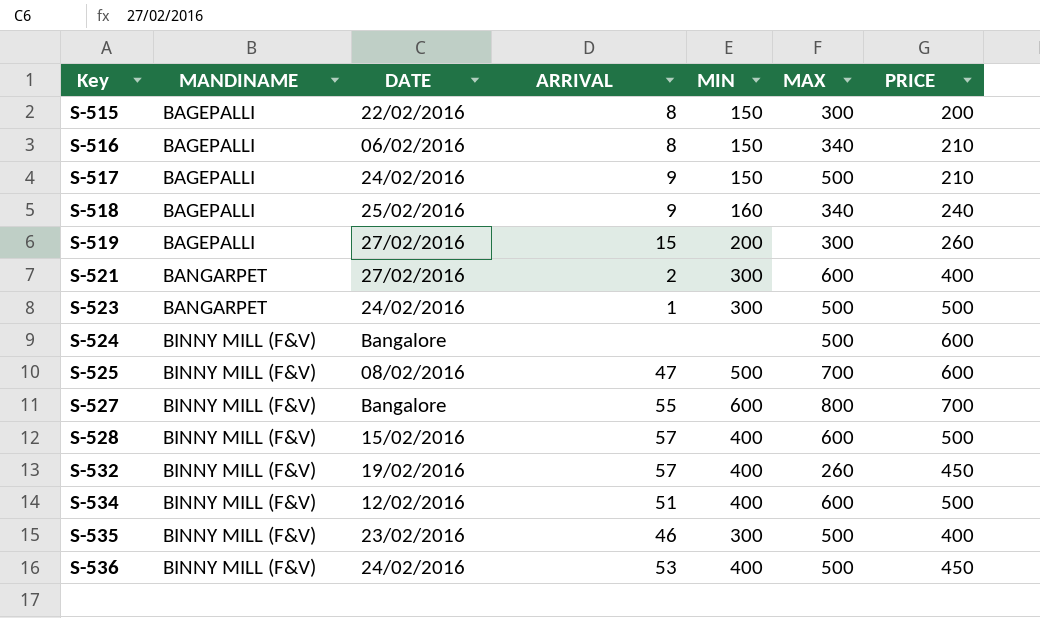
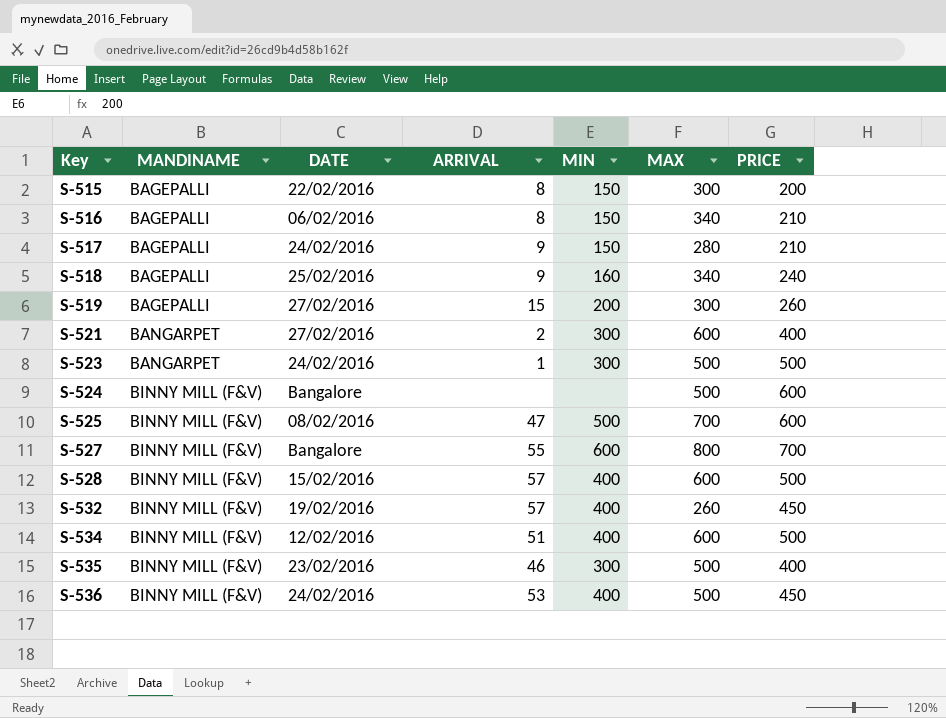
S-517 | MAX: 500 -> 280

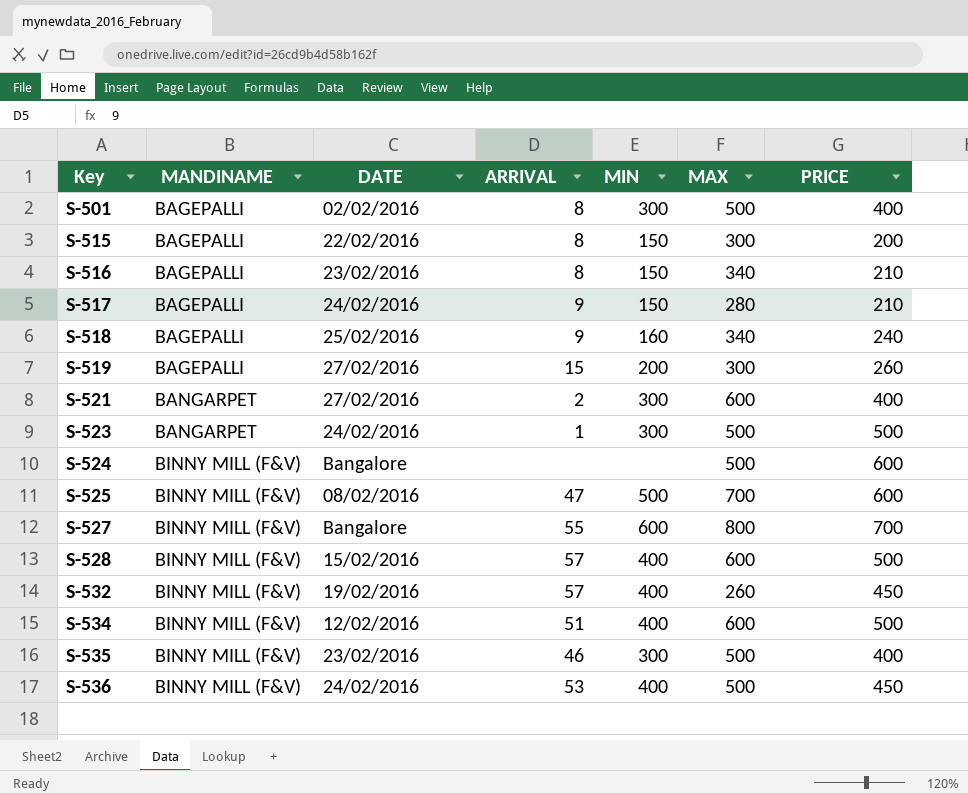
row S-501: none -> BAGEPALLI | 02/02/2016 | 8 | 300 | 500 | 400
S-516 | DATE: 06/02/2016 -> 23/02/2016

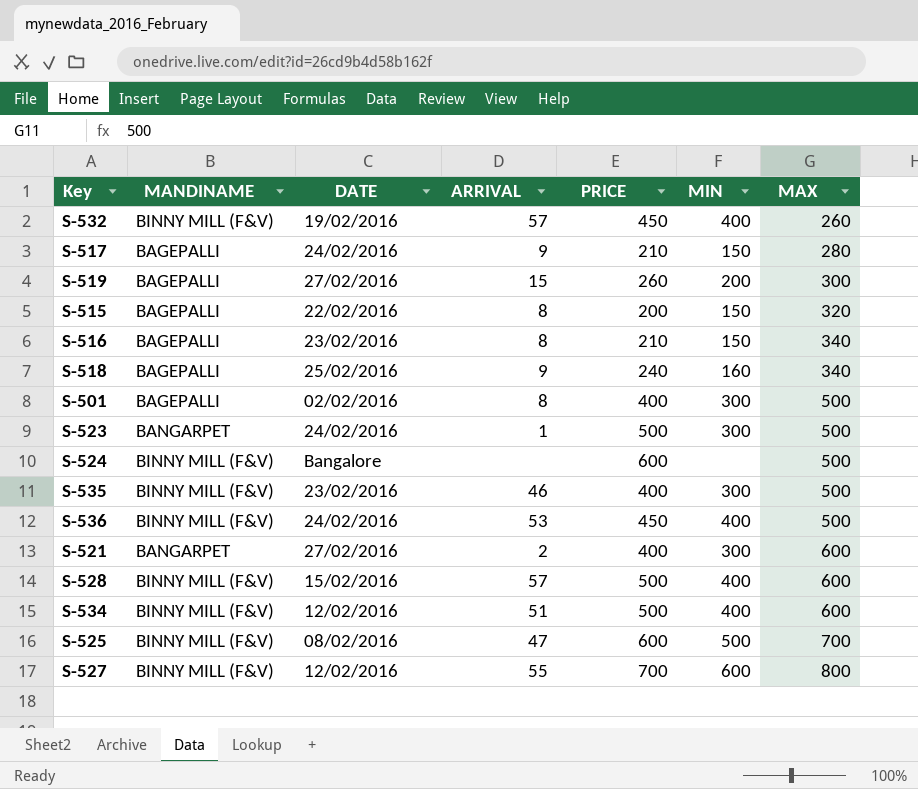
row order: Key ascending -> MAX ascending
column PRICE | position: 7 -> 5
S-515 | MAX: 300 -> 320
S-527 | DATE: Bangalore -> 12/02/2016

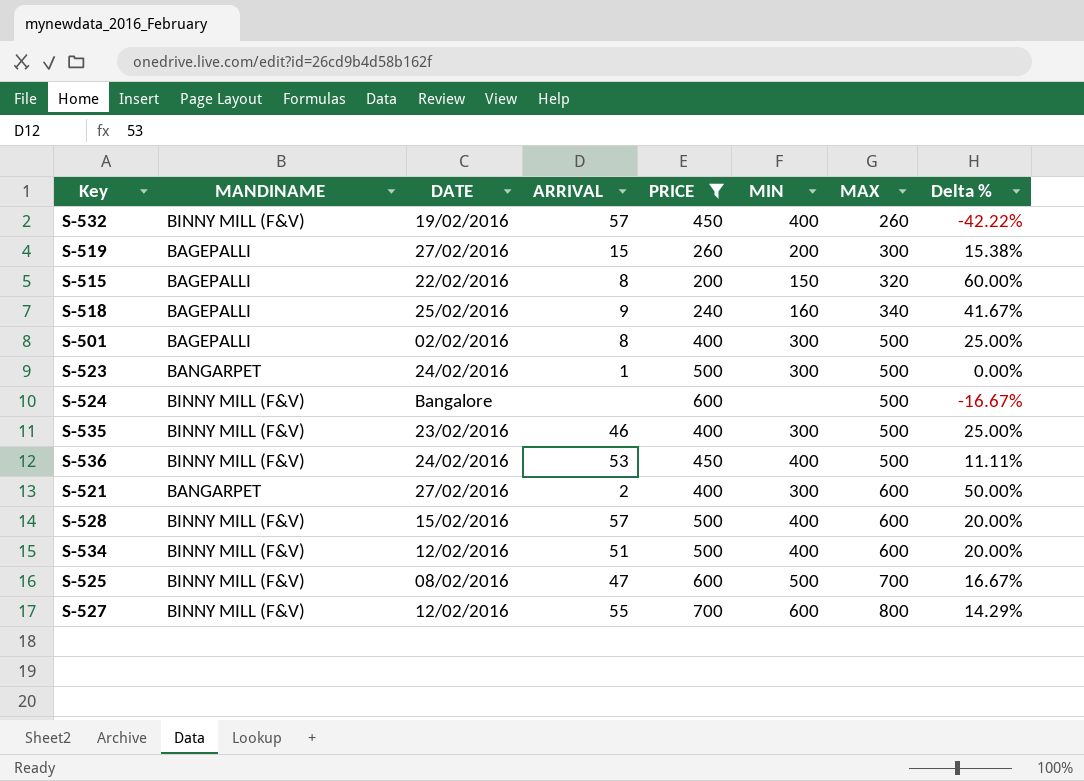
filter: none -> PRICE != 210
column Delta % | formula: none -> ([MAX] - [PRICE]) / [PRICE]

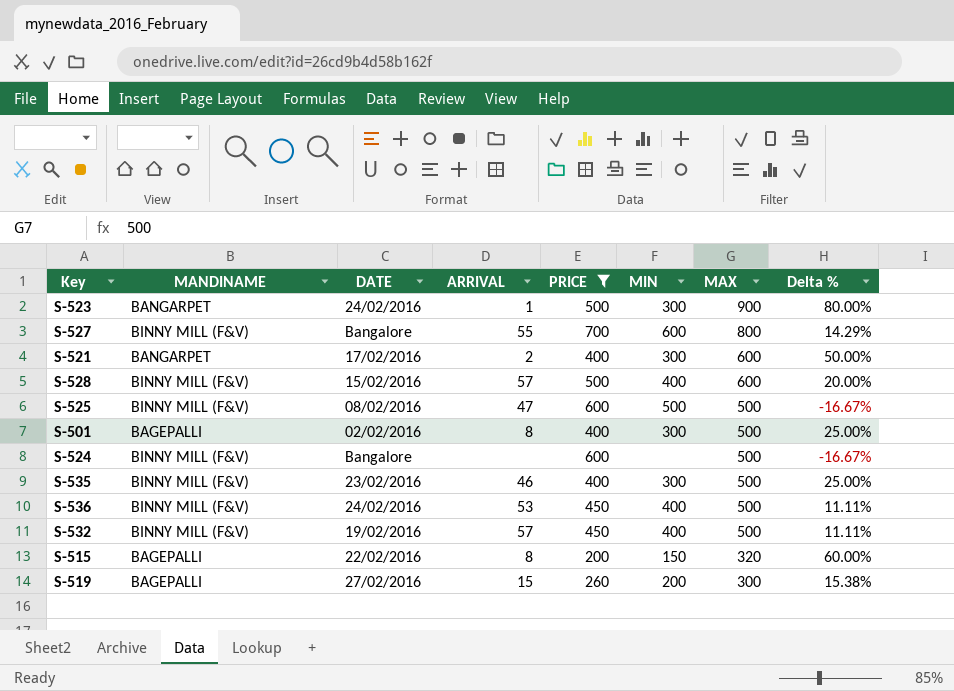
row order: MAX ascending -> MAX descending
row S-518: BAGEPALLI | 25/02/2016 | 9 | 240 | 160 | 340 | 41.67% -> none
row S-534: BINNY MILL (F&V) | 12/02/2016 | 51 | 500 | 400 | 600 | 20.00% -> none
S-523 | MAX: 500 -> 900
S-523 | Delta %: 0.00% -> 80.00%
S-527 | DATE: 12/02/2016 -> Bangalore
S-521 | DATE: 27/02/2016 -> 17/02/2016
S-525 | MAX: 700 -> 500
S-525 | Delta %: 16.67% -> -16.67%
S-532 | MAX: 260 -> 500
S-532 | Delta %: -42.22% -> 11.11%

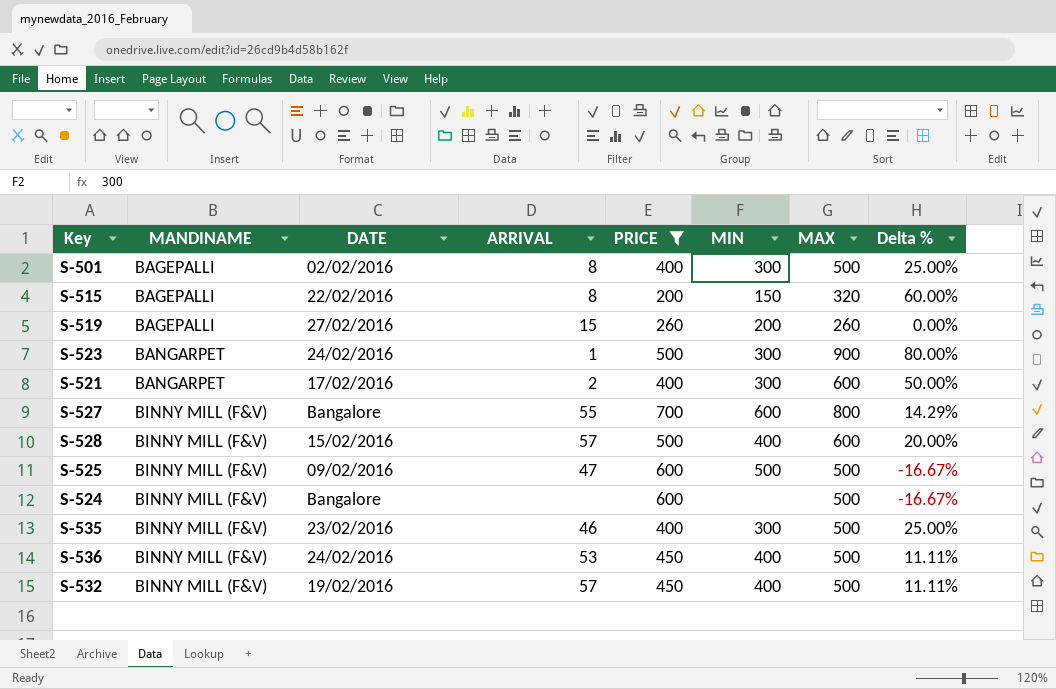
row order: MAX descending -> MANDINAME ascending
S-519 | MAX: 300 -> 260
S-519 | Delta %: 15.38% -> 0.00%
S-525 | DATE: 08/02/2016 -> 09/02/2016

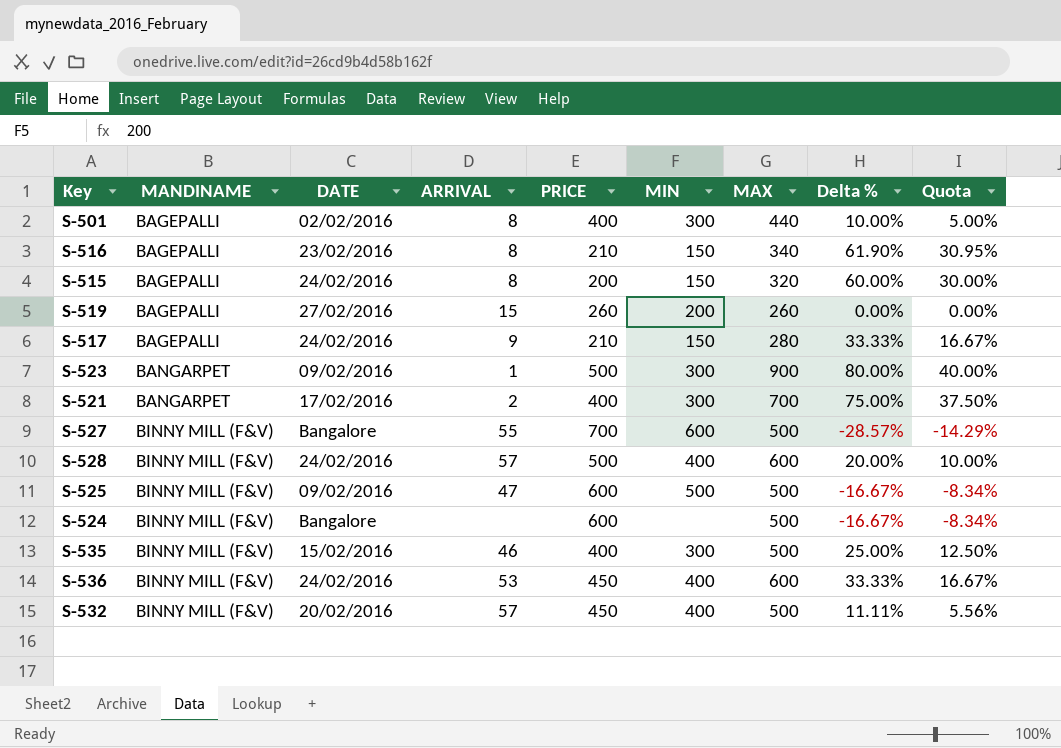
filter: PRICE != 210 -> none
column Quota | formula: none -> [Delta %] * 0.5
S-501 | MAX: 500 -> 440
S-501 | Delta %: 25.00% -> 10.00%
S-515 | DATE: 22/02/2016 -> 24/02/2016
S-523 | DATE: 24/02/2016 -> 09/02/2016
S-521 | MAX: 600 -> 700
S-521 | Delta %: 50.00% -> 75.00%
S-527 | MAX: 800 -> 500
S-527 | Delta %: 14.29% -> -28.57%
S-528 | DATE: 15/02/2016 -> 24/02/2016
S-535 | DATE: 23/02/2016 -> 15/02/2016
S-536 | MAX: 500 -> 600
S-536 | Delta %: 11.11% -> 33.33%
S-532 | DATE: 19/02/2016 -> 20/02/2016

